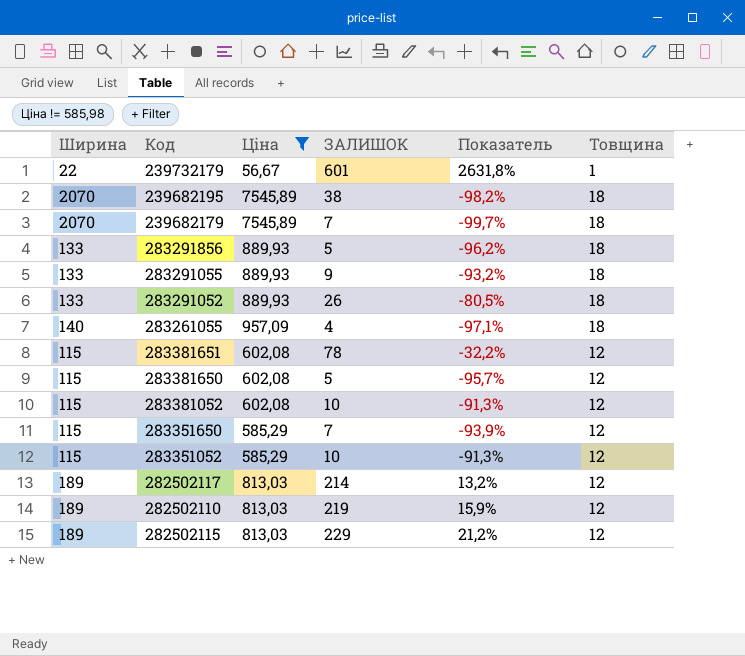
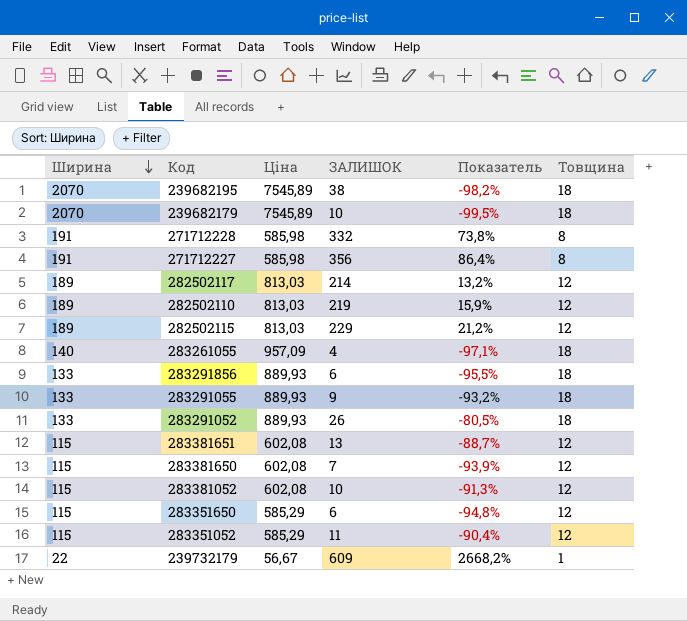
filter: Ціна != 585,98 -> none
row order: none -> Ширина descending
239682179 | ЗАЛИШОК: 7 -> 10
239682179 | Показатель: -99,7% -> -99,5%
283291856 | ЗАЛИШОК: 5 -> 6
283291856 | Показатель: -96,2% -> -95,5%
283381651 | ЗАЛИШОК: 78 -> 13
283381651 | Показатель: -32,2% -> -88,7%
283381650 | ЗАЛИШОК: 5 -> 7
283381650 | Показатель: -95,7% -> -93,9%
283351650 | ЗАЛИШОК: 7 -> 6
283351650 | Показатель: -93,9% -> -94,8%
283351052 | ЗАЛИШОК: 10 -> 11
283351052 | Показатель: -91,3% -> -90,4%
239732179 | ЗАЛИШОК: 601 -> 609
239732179 | Показатель: 2631,8% -> 2668,2%

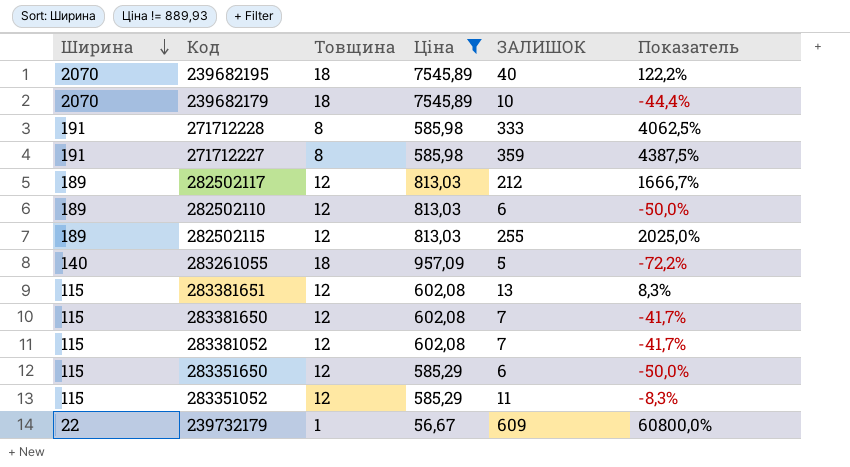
filter: none -> Ціна != 889,93
column Товщина | position: 6 -> 3
column Показатель | formula: ([ЗАЛИШОК] - [Ширина]) / [Ширина] -> ([ЗАЛИШОК] - [Товщина]) / [Товщина]
239682195 | ЗАЛИШОК: 38 -> 40
271712228 | ЗАЛИШОК: 332 -> 333
271712227 | ЗАЛИШОК: 356 -> 359
282502117 | ЗАЛИШОК: 214 -> 212
282502110 | ЗАЛИШОК: 219 -> 6
282502115 | ЗАЛИШОК: 229 -> 255
283261055 | ЗАЛИШОК: 4 -> 5
283381052 | ЗАЛИШОК: 10 -> 7

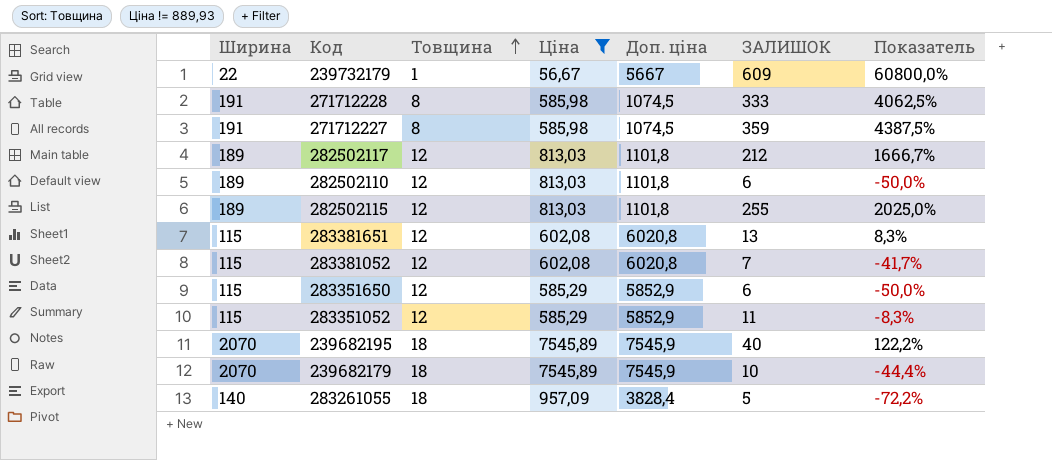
row order: Ширина descending -> Товщина ascending
column Доп. ціна | position: none -> 5
row 283381650: 115 | 12 | 602,08 | 7 | -41,7% -> none

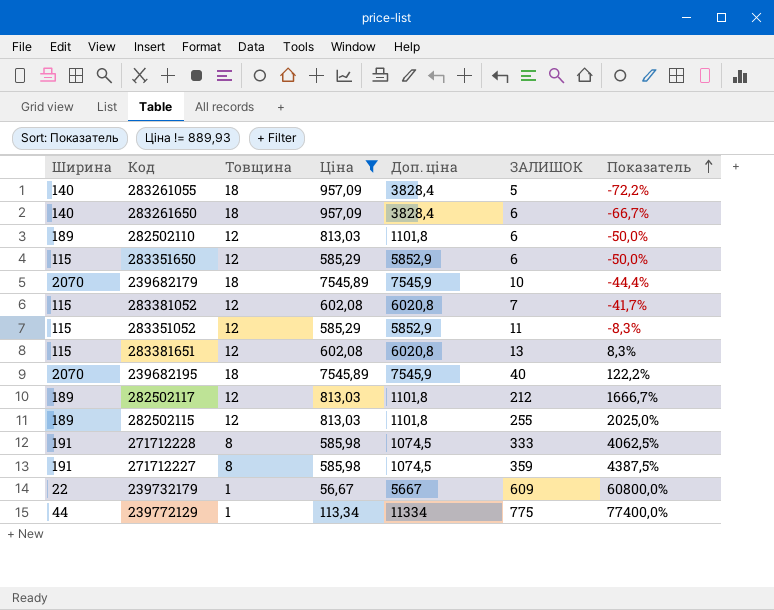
row order: Товщина ascending -> Показатель ascending
row 283261650: none -> 140 | 18 | 957,09 | 3828,4 | 6 | -66,7%
row 239772129: none -> 44 | 1 | 113,34 | 11334 | 775 | 77400,0%

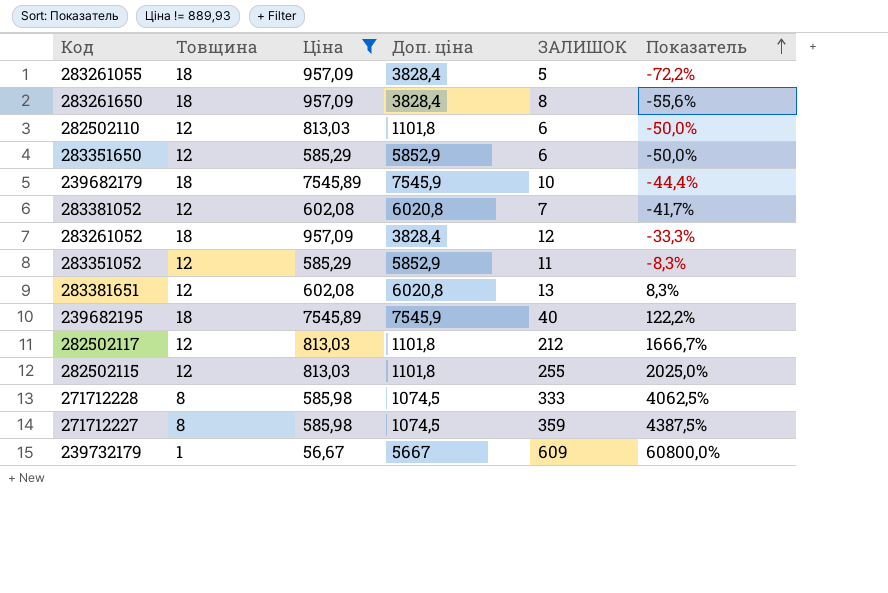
column Ширина | position: 1 -> none
row 239772129: 44 | 1 | 113,34 | 11334 | 775 | 77400,0% -> none
283261650 | ЗАЛИШОК: 6 -> 8
283261650 | Показатель: -66,7% -> -55,6%
row 283261052: none -> 18 | 957,09 | 3828,4 | 12 | -33,3%

